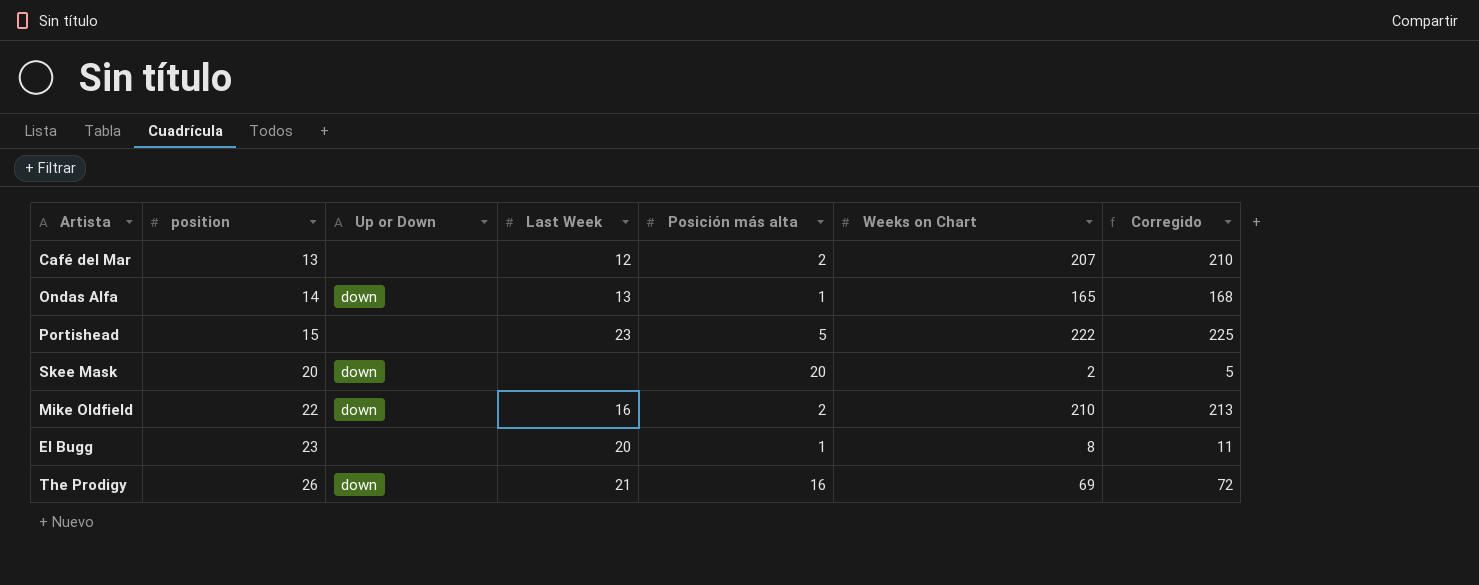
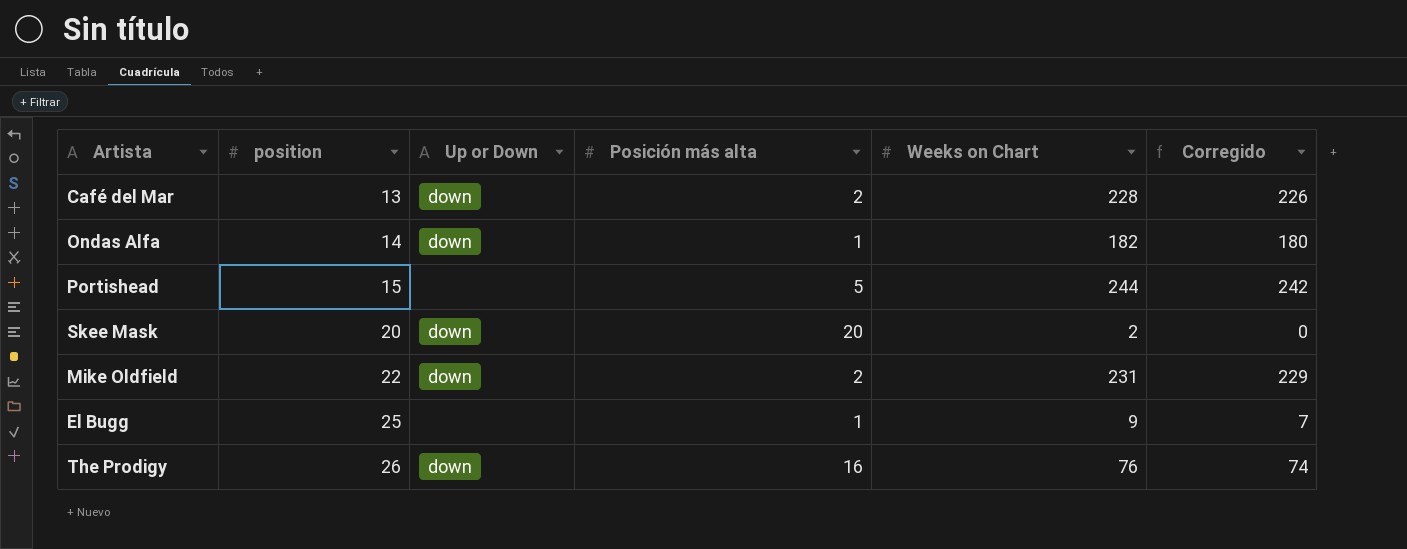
column Last Week | position: 4 -> none
column Corregido | formula: [Weeks on Chart] + 3 -> [Weeks on Chart] - 2
Café del Mar | Up or Down: none -> down
Café del Mar | Weeks on Chart: 207 -> 228
Ondas Alfa | Weeks on Chart: 165 -> 182
Portishead | Weeks on Chart: 222 -> 244
Mike Oldfield | Weeks on Chart: 210 -> 231
El Bugg | position: 23 -> 25
El Bugg | Weeks on Chart: 8 -> 9
The Prodigy | Weeks on Chart: 69 -> 76

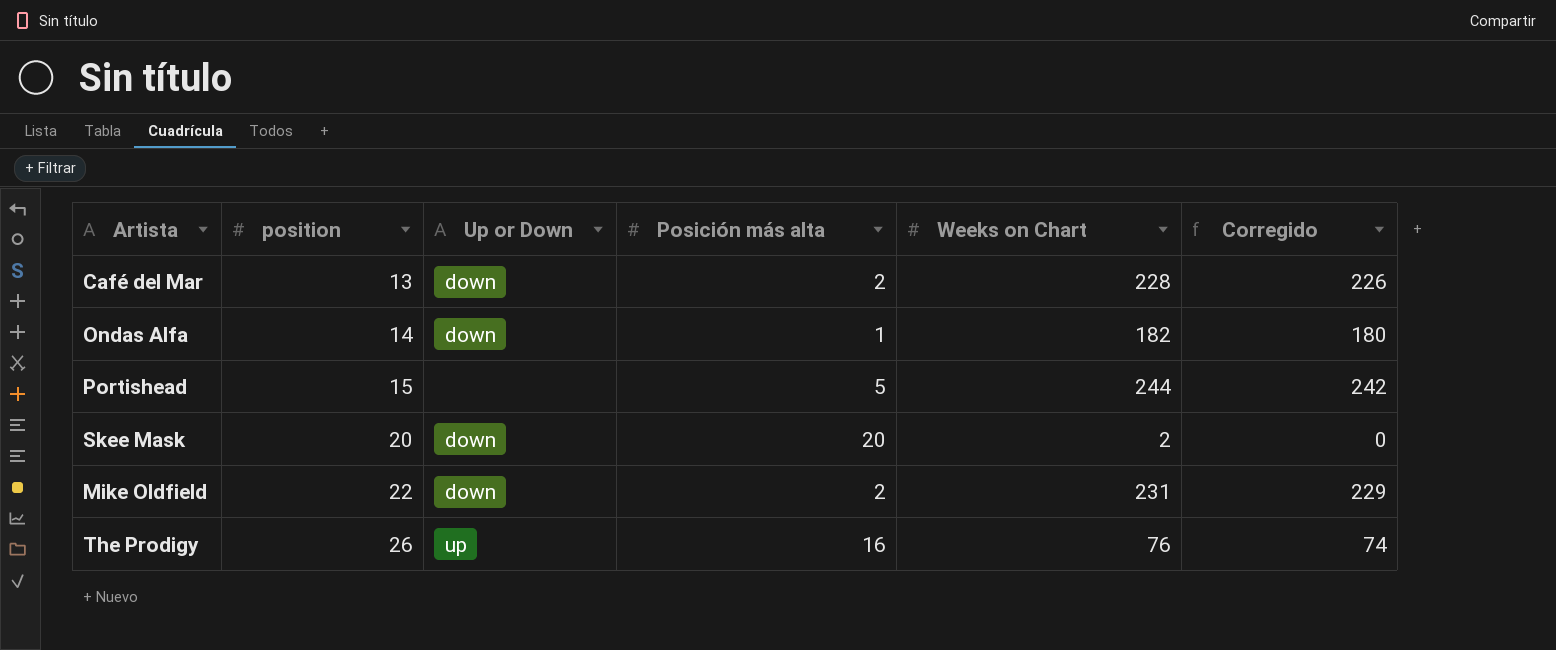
row El Bugg: 25 | none | 1 | 9 | 7 -> none
The Prodigy | Up or Down: down -> up

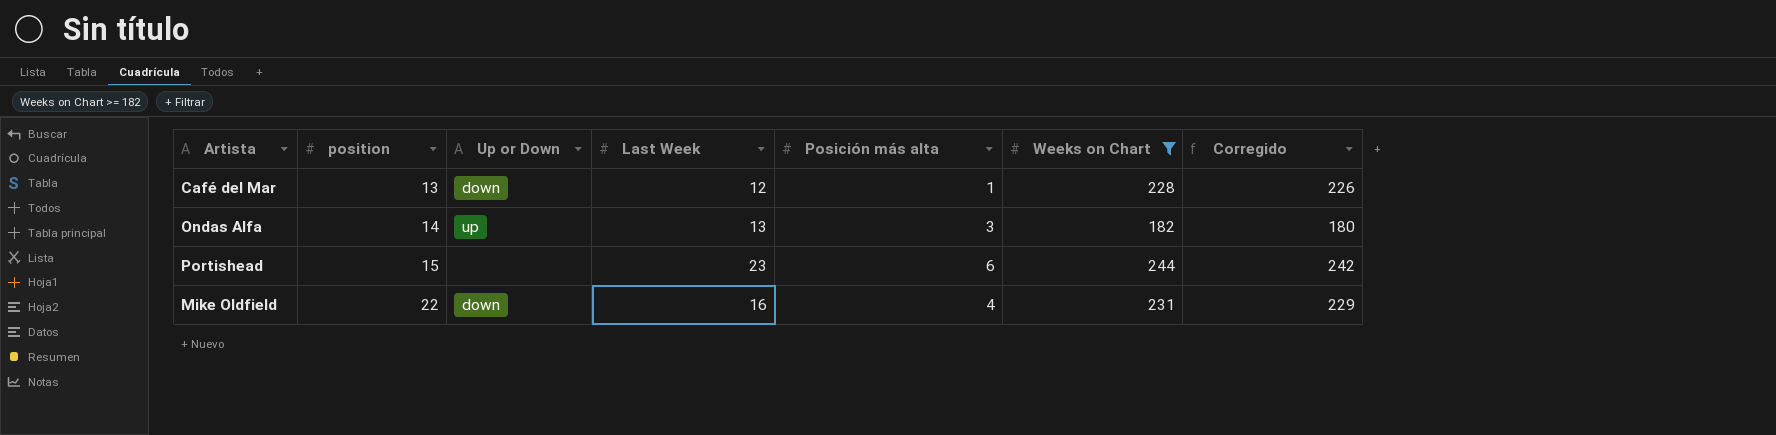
filter: none -> Weeks on Chart >= 182
column Last Week | position: none -> 4
Café del Mar | Posición más alta: 2 -> 1
Ondas Alfa | Up or Down: down -> up
Ondas Alfa | Posición más alta: 1 -> 3
Portishead | Posición más alta: 5 -> 6
Mike Oldfield | Posición más alta: 2 -> 4

